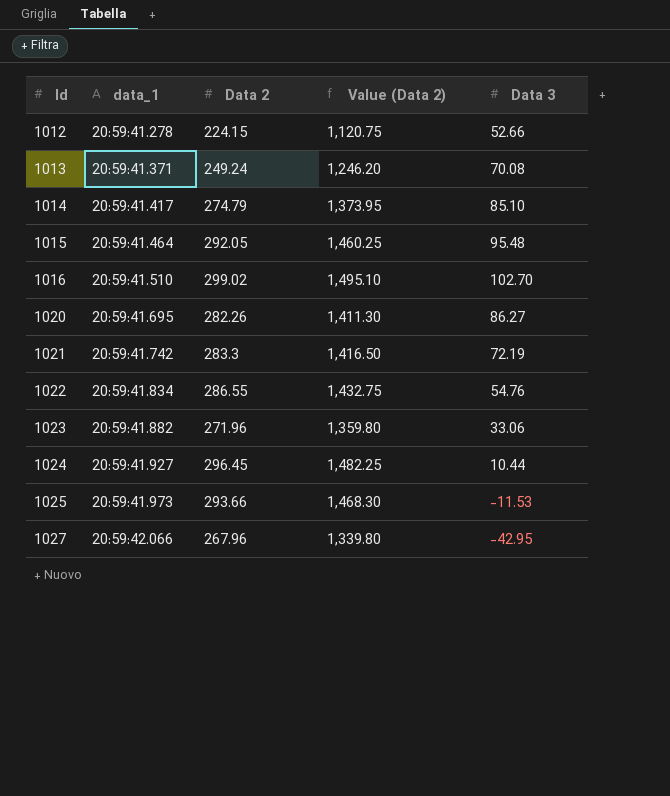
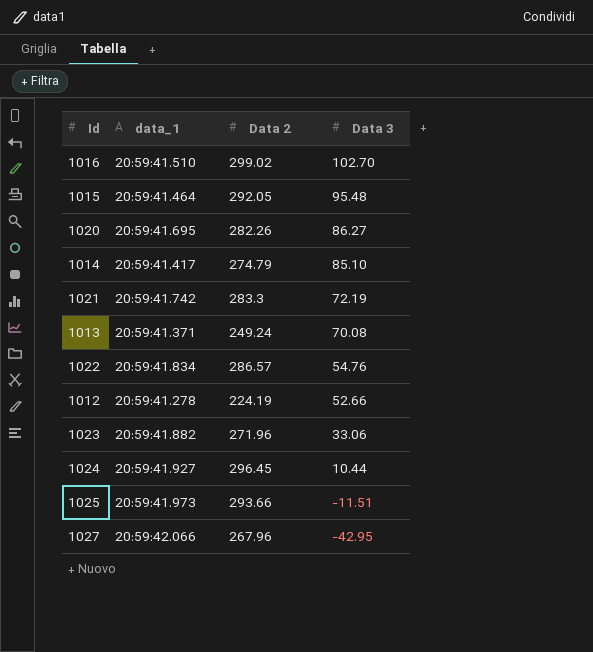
row order: Id ascending -> Data 3 descending
column Value (Data 2) | formula: [Data 2] * 5 -> none
1022 | Data 2: 286.55 -> 286.57
1012 | Data 2: 224.15 -> 224.19
1025 | Data 3: -11.53 -> -11.51

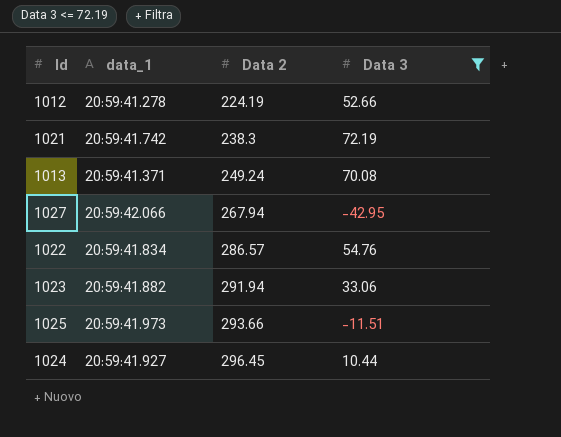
filter: none -> Data 3 <= 72.19
row order: Data 3 descending -> Data 2 ascending
1021 | Data 2: 283.3 -> 238.3
1027 | Data 2: 267.96 -> 267.94
1023 | Data 2: 271.96 -> 291.94

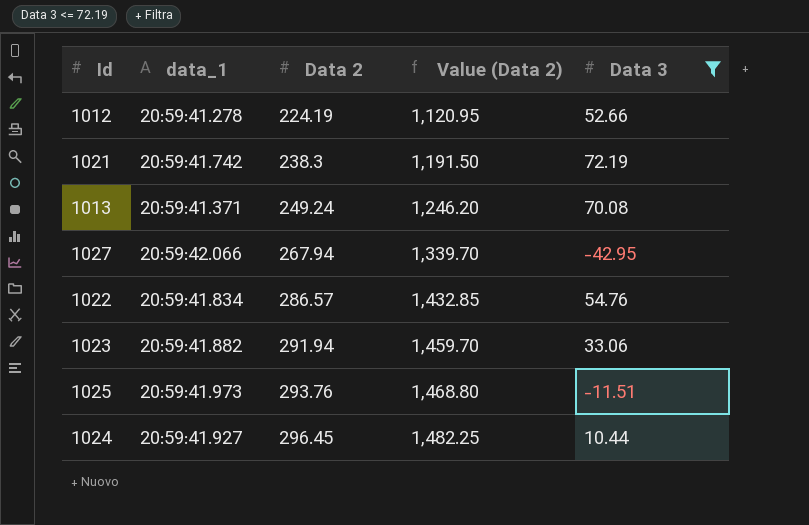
column Value (Data 2) | formula: none -> [Data 2] * 5
1025 | Data 2: 293.66 -> 293.76

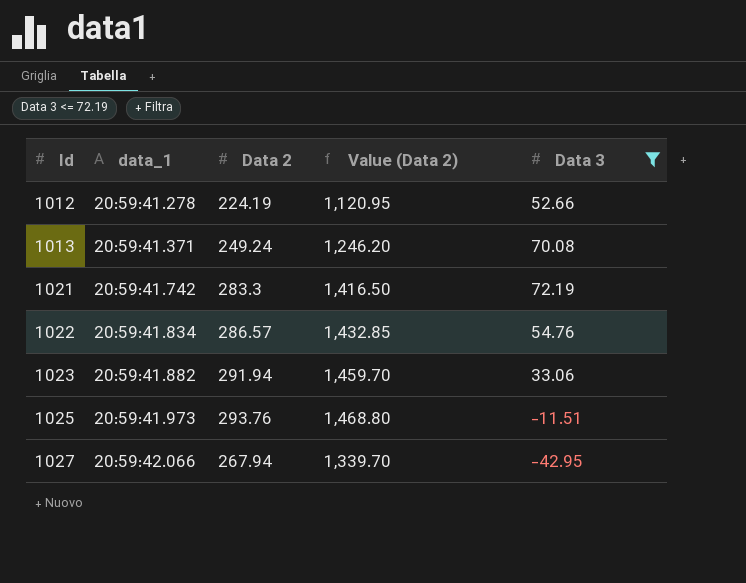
row order: Data 2 ascending -> Id ascending
row 1024: 20:59:41.927 | 296.45 | 1,482.25 | 10.44 -> none
1021 | Data 2: 238.3 -> 283.3
1021 | Value (Data 2): 1,191.50 -> 1,416.50

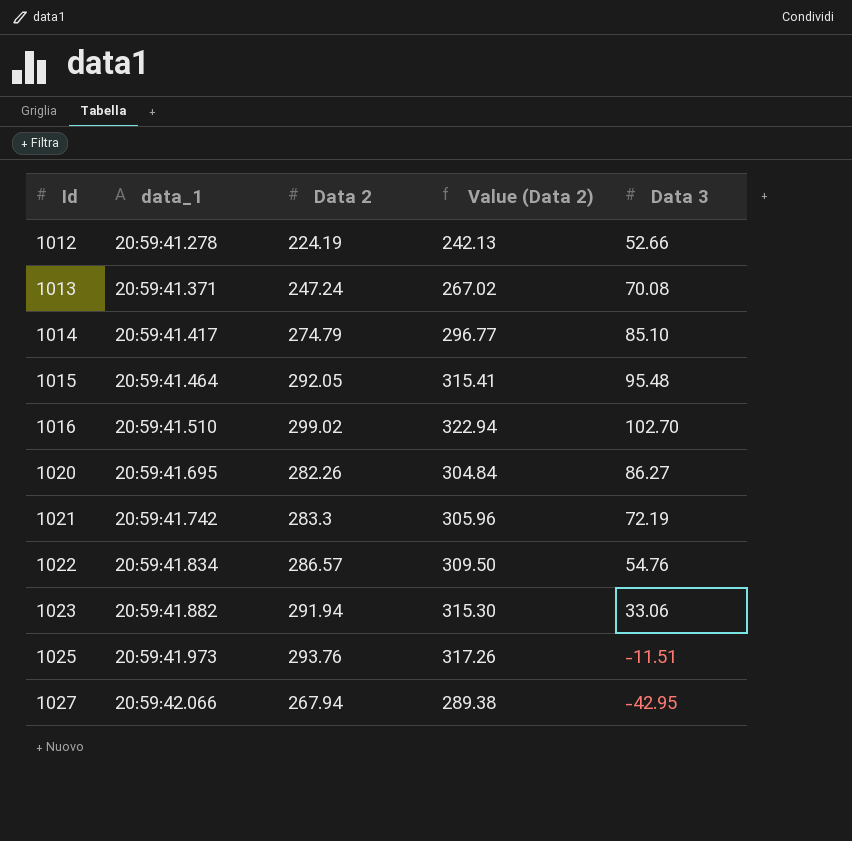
filter: Data 3 <= 72.19 -> none
column Value (Data 2) | formula: [Data 2] * 5 -> [Data 2] * 1.08
1013 | Data 2: 249.24 -> 247.24

